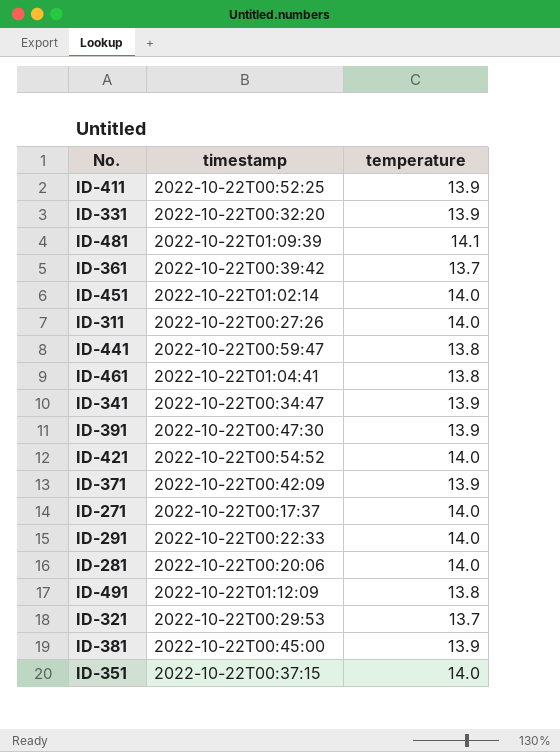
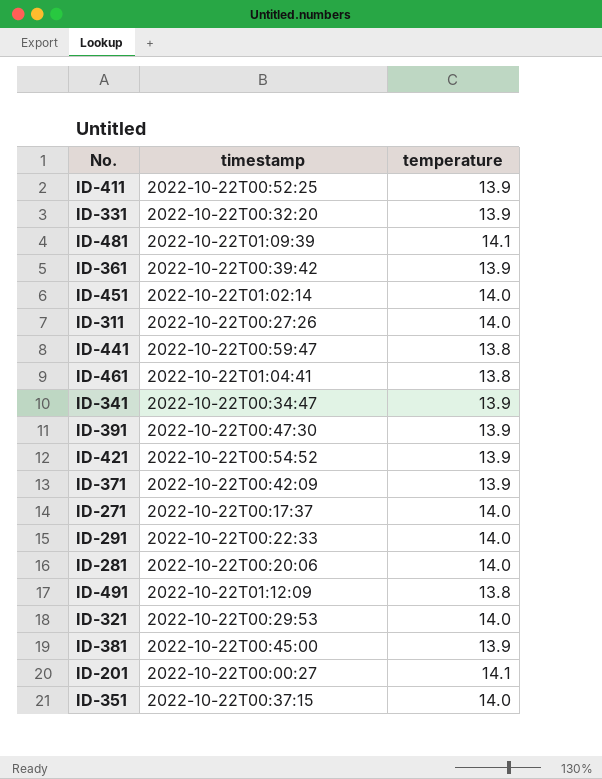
ID-361 | temperature: 13.7 -> 13.9
ID-421 | temperature: 14.0 -> 13.9
ID-321 | temperature: 13.7 -> 14.0
row ID-201: none -> 2022-10-22T00:00:27 | 14.1

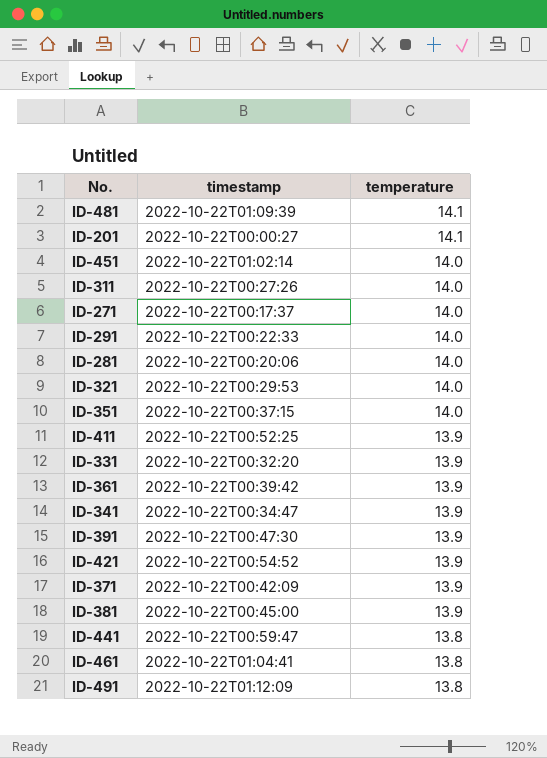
row order: none -> temperature descending

